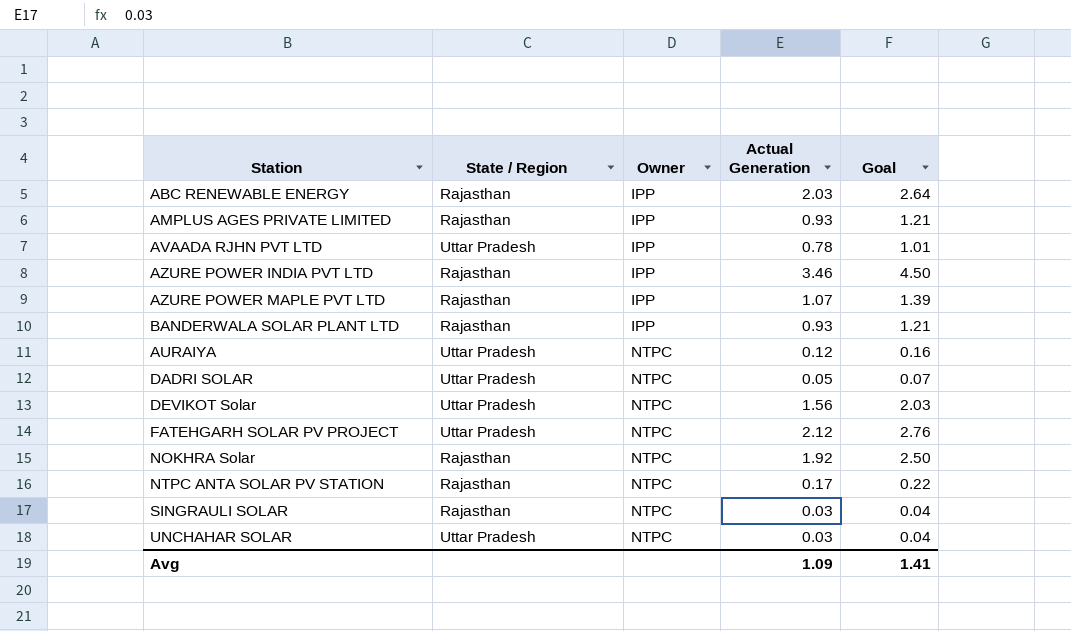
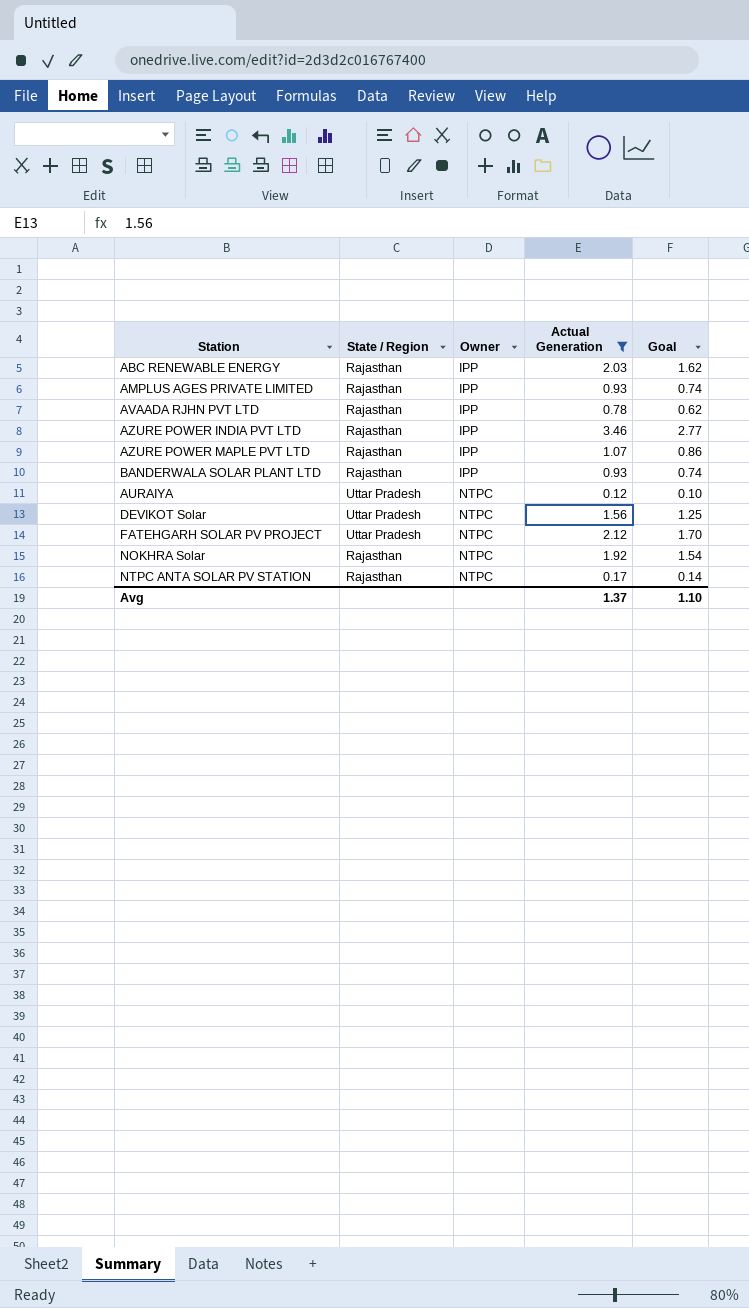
filter: none -> Actual Generation >= 0.12
column Goal | formula: [Actual Generation] * 1.3 -> [Actual Generation] * 0.8
AVAADA RJHN PVT LTD | State / Region: Uttar Pradesh -> Rajasthan
Avg | Actual Generation: 1.09 -> 1.37
Avg | Goal: 1.41 -> 1.10

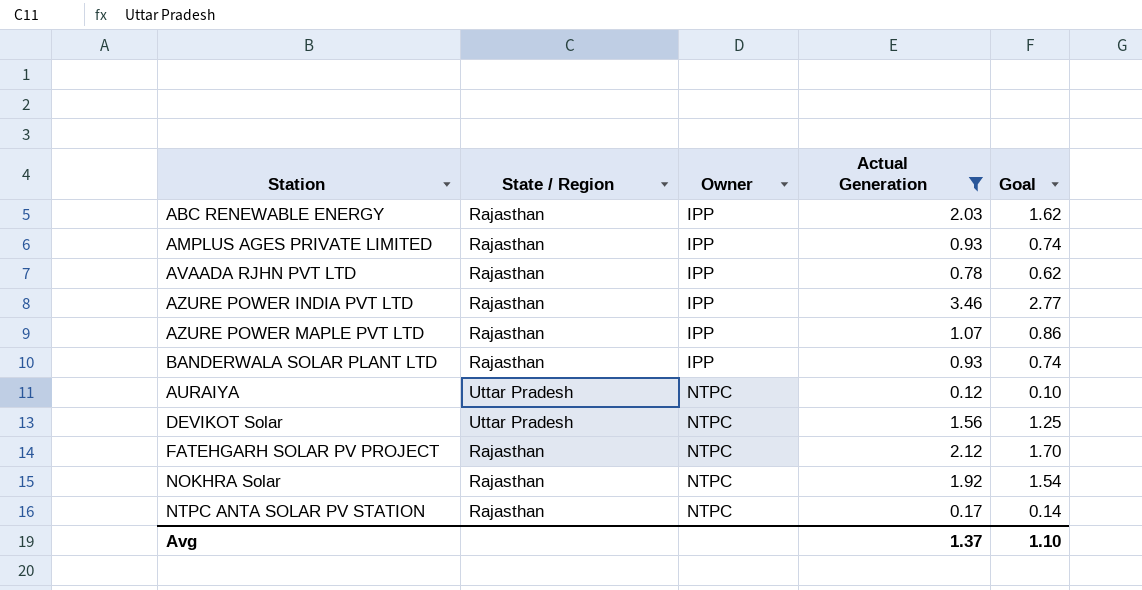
FATEHGARH SOLAR PV PROJECT | State / Region: Uttar Pradesh -> Rajasthan

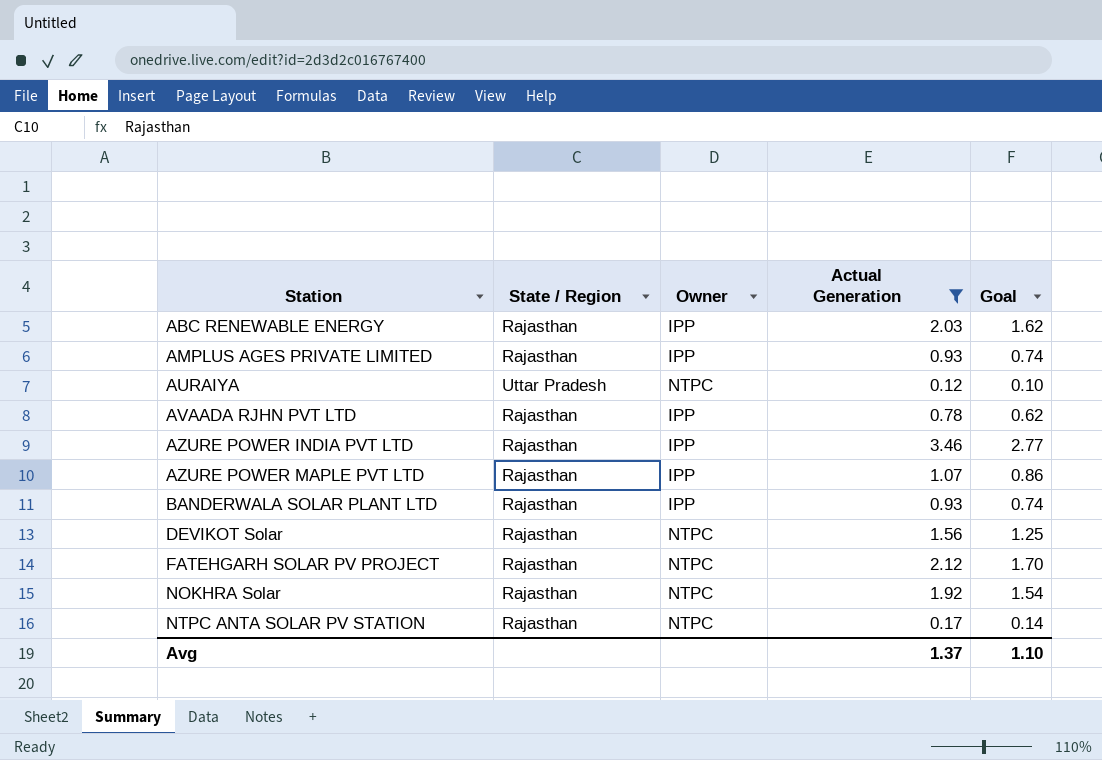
row order: Owner ascending -> Station ascending
DEVIKOT Solar | State / Region: Uttar Pradesh -> Rajasthan

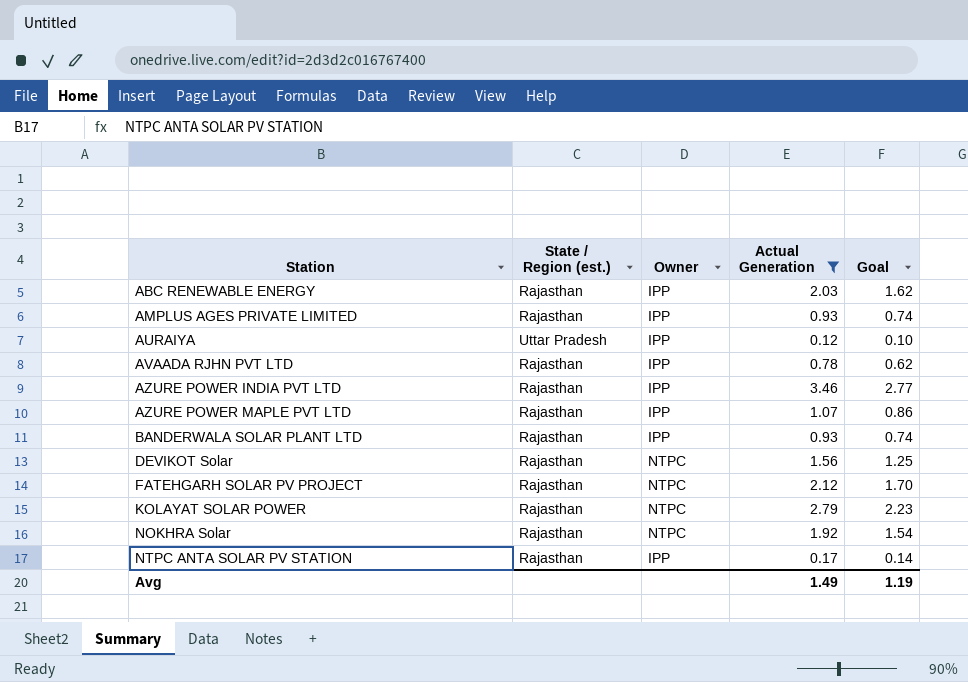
column name: State / Region -> State / Region (est.)
AURAIYA | Owner: NTPC -> IPP
row KOLAYAT SOLAR POWER: none -> Rajasthan | NTPC | 2.79 | 2.23
NTPC ANTA SOLAR PV STATION | Owner: NTPC -> IPP
Avg | Actual Generation: 1.37 -> 1.49
Avg | Goal: 1.10 -> 1.19

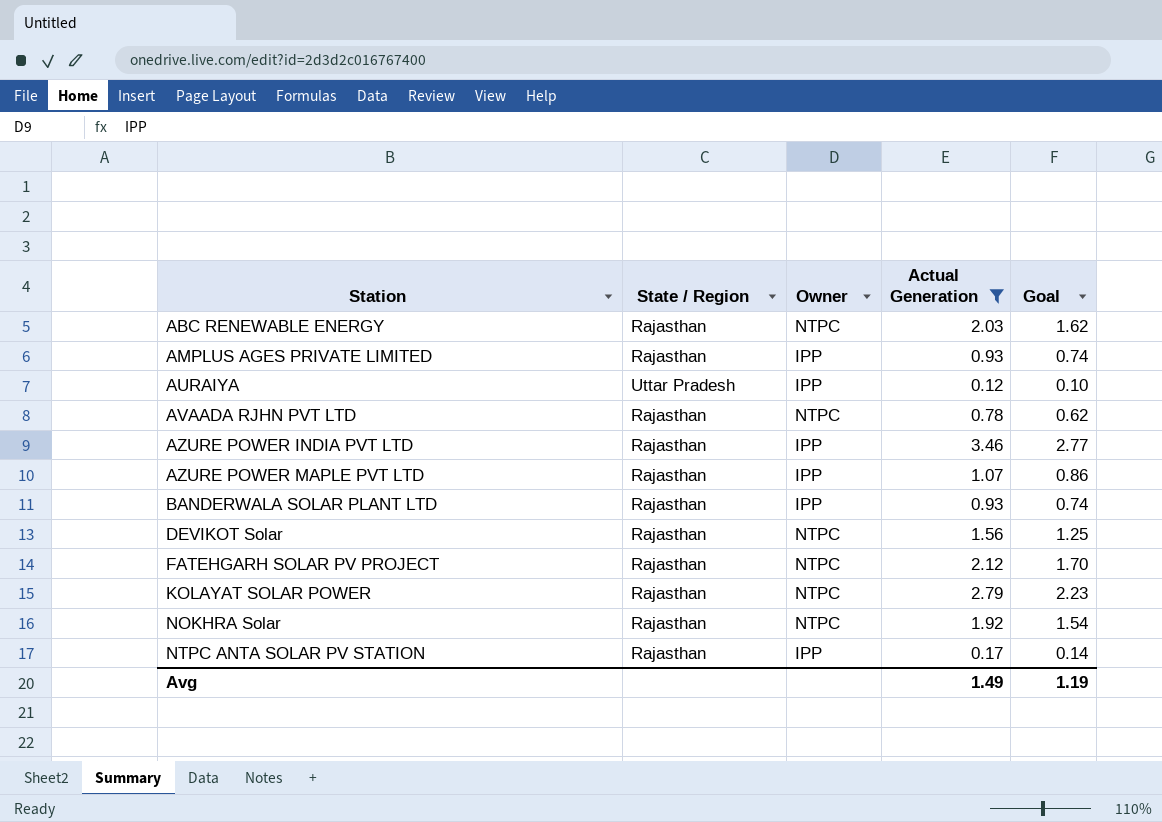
column name: State / Region (est.) -> State / Region
ABC RENEWABLE ENERGY | Owner: IPP -> NTPC
AVAADA RJHN PVT LTD | Owner: IPP -> NTPC

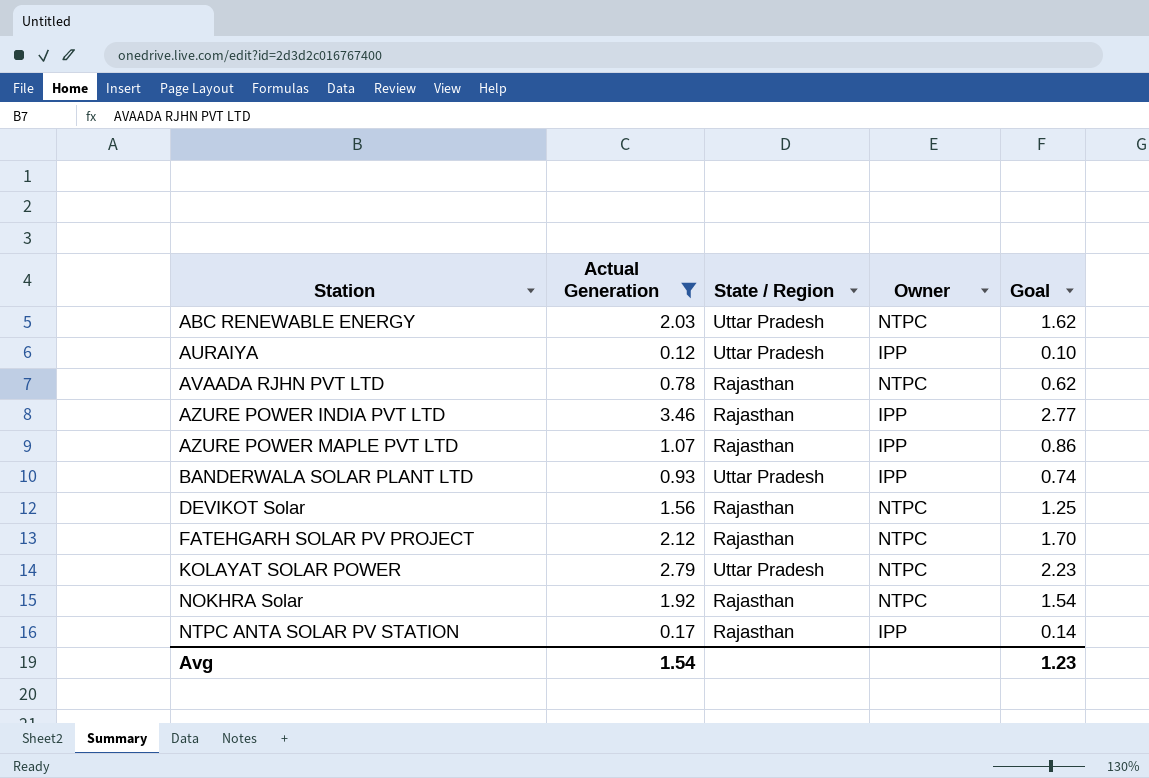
column Actual Generation | position: 4 -> 2
row AMPLUS AGES PRIVATE LIMITED: Rajasthan | IPP | 0.93 | 0.74 -> none
ABC RENEWABLE ENERGY | State / Region: Rajasthan -> Uttar Pradesh
BANDERWALA SOLAR PLANT LTD | State / Region: Rajasthan -> Uttar Pradesh
KOLAYAT SOLAR POWER | State / Region: Rajasthan -> Uttar Pradesh
Avg | Actual Generation: 1.49 -> 1.54
Avg | Goal: 1.19 -> 1.23

